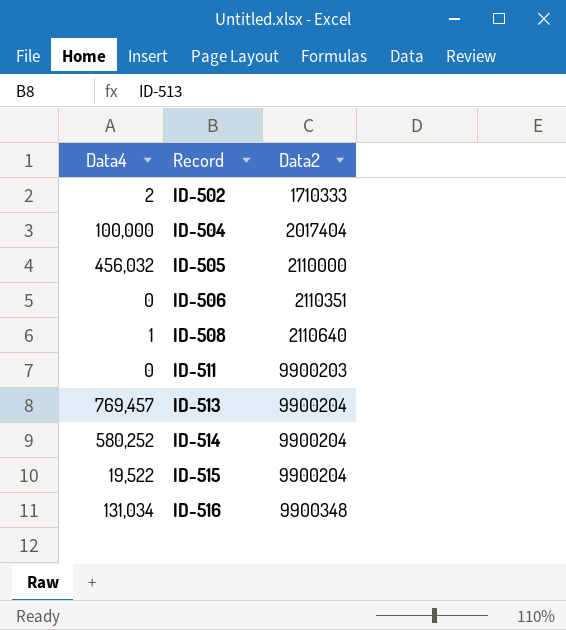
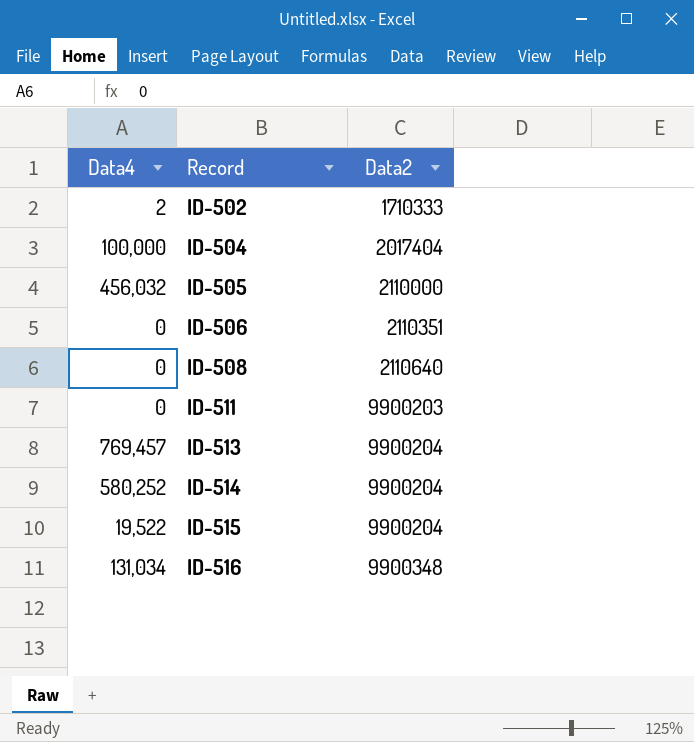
ID-508 | Data4: 1 -> 0

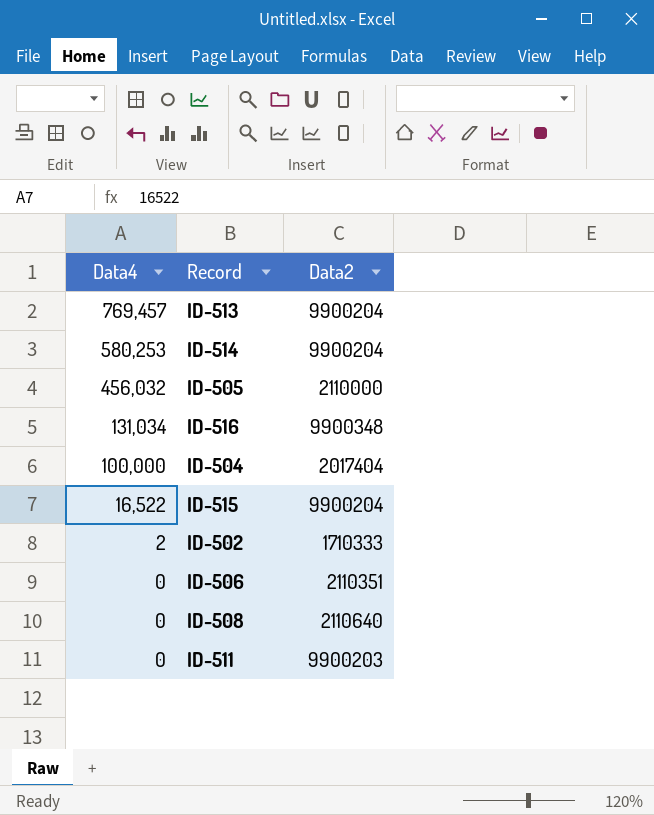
row order: Record ascending -> Data4 descending
ID-514 | Data4: 580,252 -> 580,253
ID-515 | Data4: 19,522 -> 16,522

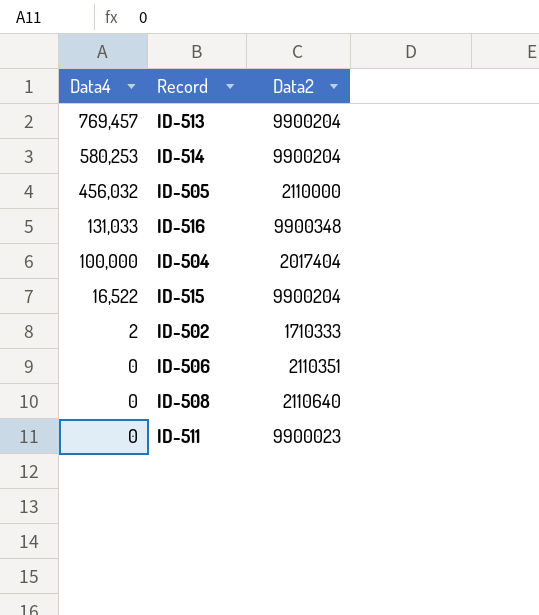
ID-516 | Data4: 131,034 -> 131,033
ID-511 | Data2: 9900203 -> 9900023

